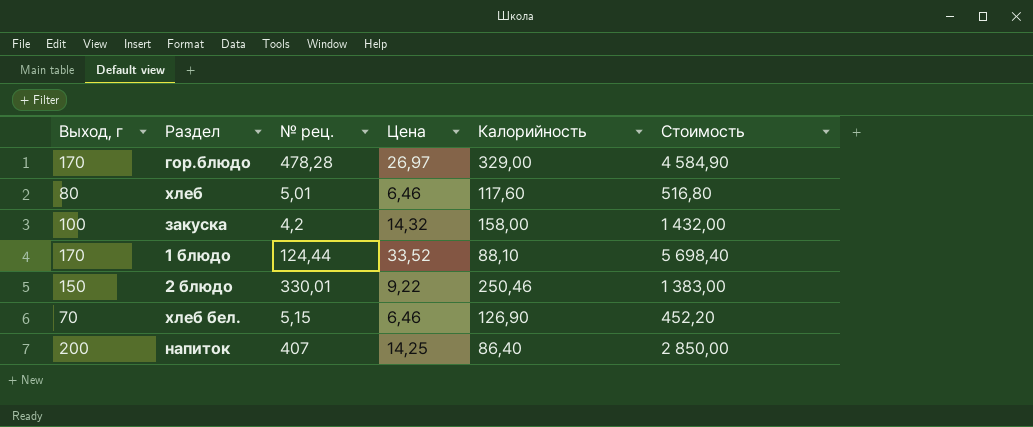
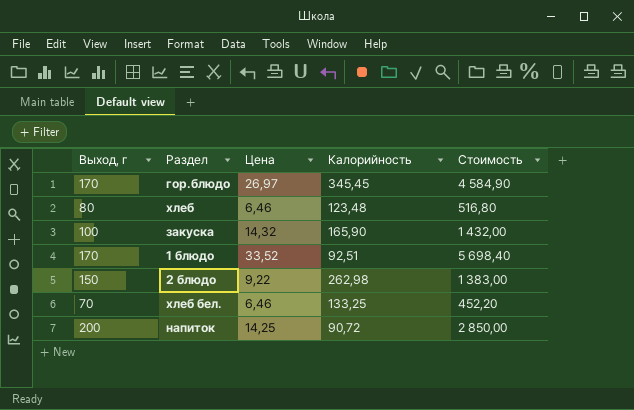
column № рец. | position: 3 -> none
гор.блюдо | Калорийность: 329,00 -> 345,45
хлеб | Калорийность: 117,60 -> 123,48
закуска | Калорийность: 158,00 -> 165,90
1 блюдо | Калорийность: 88,10 -> 92,51
2 блюдо | Калорийность: 250,46 -> 262,98
хлеб бел. | Калорийность: 126,90 -> 133,25
напиток | Калорийность: 86,40 -> 90,72

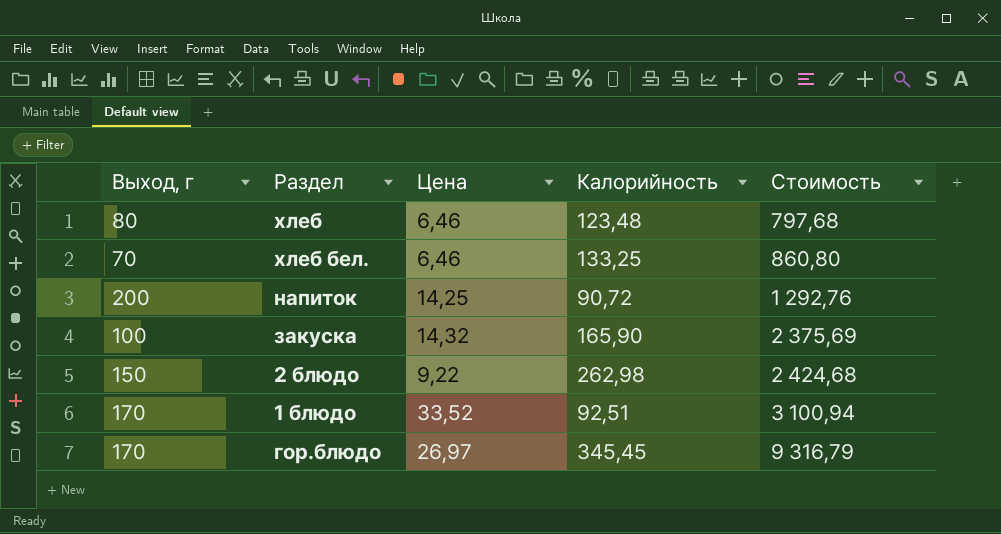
row order: none -> Стоимость ascending
column Стоимость | formula: [Выход, г] * [Цена] -> [Цена] * [Калорийность]

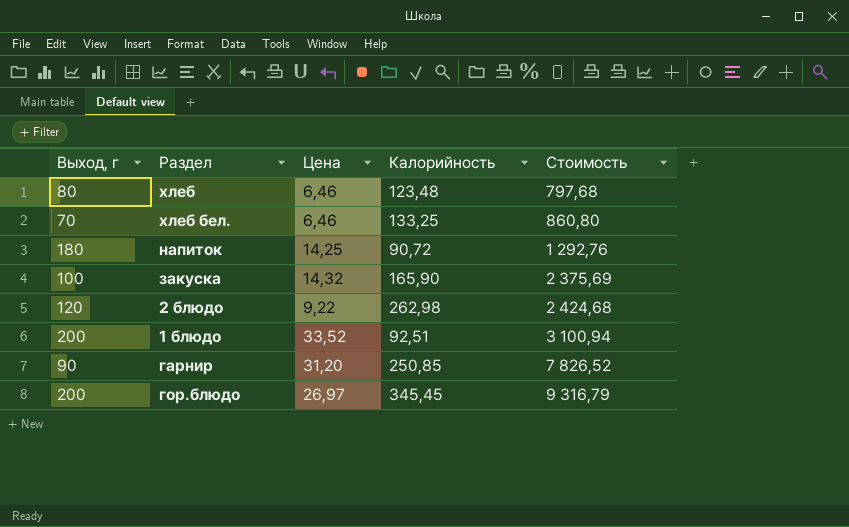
напиток | Выход, г: 200 -> 180
2 блюдо | Выход, г: 150 -> 120
1 блюдо | Выход, г: 170 -> 200
row гарнир: none -> 90 | 31,20 | 250,85 | 7 826,52
гор.блюдо | Выход, г: 170 -> 200

